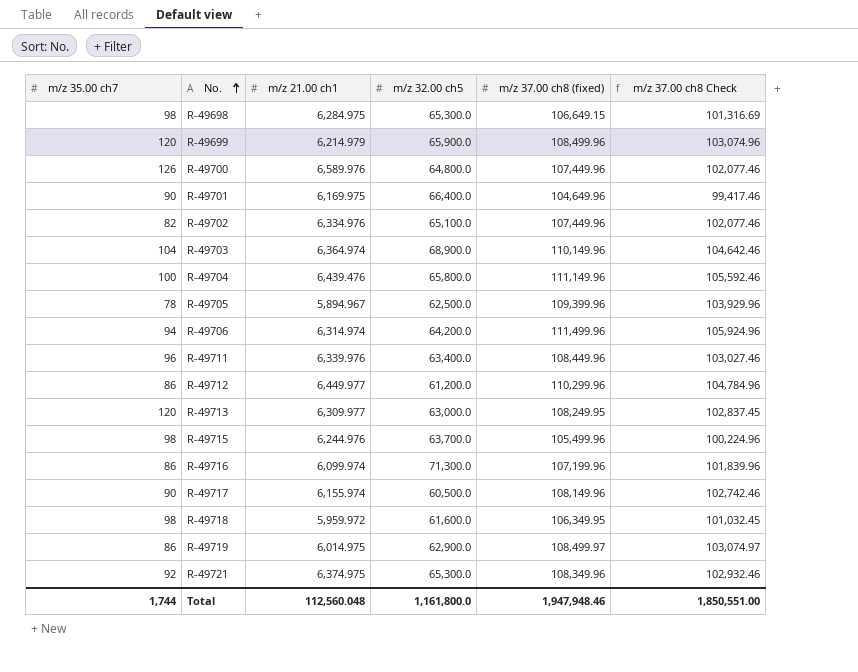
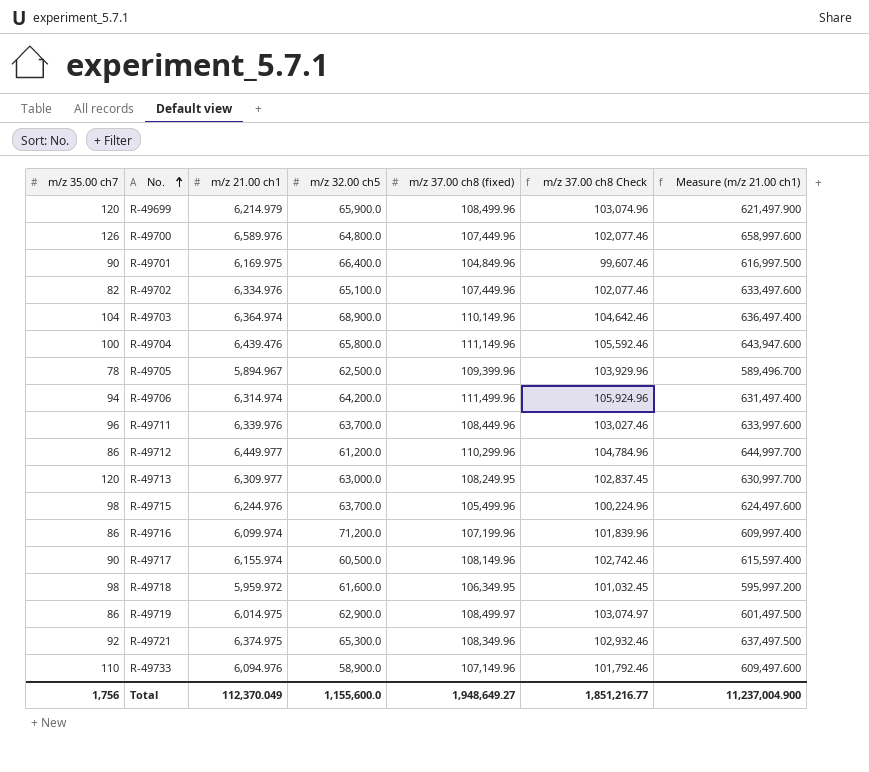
column Measure (m/z 21.00 ch1) | formula: none -> [m/z 21.00 ch1] * 100
row R-49698: 98 | 6,284.975 | 65,300.0 | 106,649.15 | 101,316.69 -> none
R-49701 | m/z 37.00 ch8 (fixed): 104,649.96 -> 104,849.96
R-49701 | m/z 37.00 ch8 Check: 99,417.46 -> 99,607.46
R-49711 | m/z 32.00 ch5: 63,400.0 -> 63,700.0
R-49716 | m/z 32.00 ch5: 71,300.0 -> 71,200.0
row R-49733: none -> 110 | 6,094.976 | 58,900.0 | 107,149.96 | 101,792.46 | 609,497.600
Total | m/z 35.00 ch7: 1,744 -> 1,756
Total | m/z 21.00 ch1: 112,560.048 -> 112,370.049
Total | m/z 32.00 ch5: 1,161,800.0 -> 1,155,600.0
Total | m/z 37.00 ch8 (fixed): 1,947,948.46 -> 1,948,649.27
Total | m/z 37.00 ch8 Check: 1,850,551.00 -> 1,851,216.77

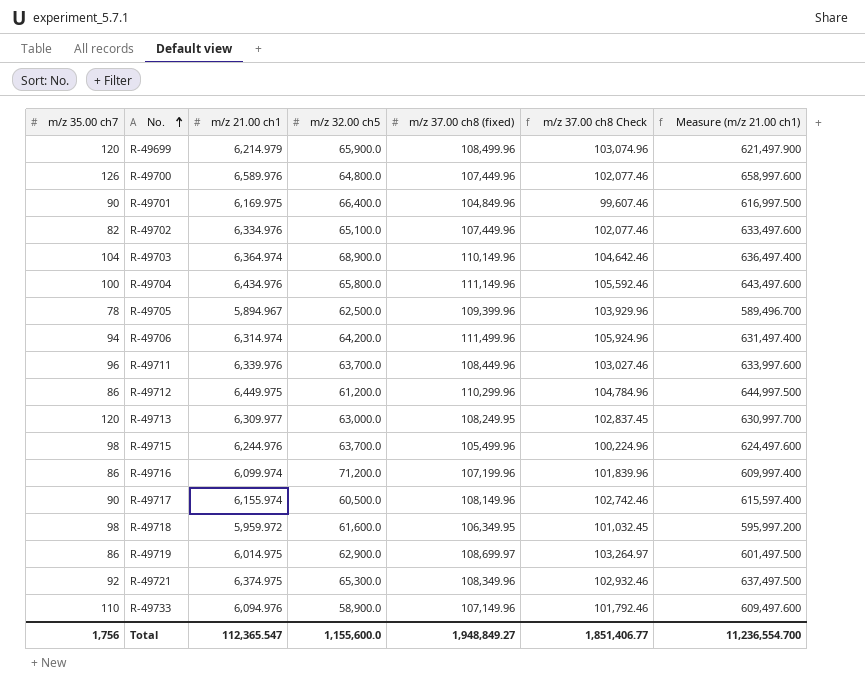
R-49704 | m/z 21.00 ch1: 6,439.476 -> 6,434.976
R-49704 | Measure (m/z 21.00 ch1): 643,947.600 -> 643,497.600
R-49712 | m/z 21.00 ch1: 6,449.977 -> 6,449.975
R-49712 | Measure (m/z 21.00 ch1): 644,997.700 -> 644,997.500
R-49719 | m/z 37.00 ch8 (fixed): 108,499.97 -> 108,699.97
R-49719 | m/z 37.00 ch8 Check: 103,074.97 -> 103,264.97
Total | m/z 21.00 ch1: 112,370.049 -> 112,365.547
Total | m/z 37.00 ch8 (fixed): 1,948,649.27 -> 1,948,849.27
Total | m/z 37.00 ch8 Check: 1,851,216.77 -> 1,851,406.77
Total | Measure (m/z 21.00 ch1): 11,237,004.900 -> 11,236,554.700

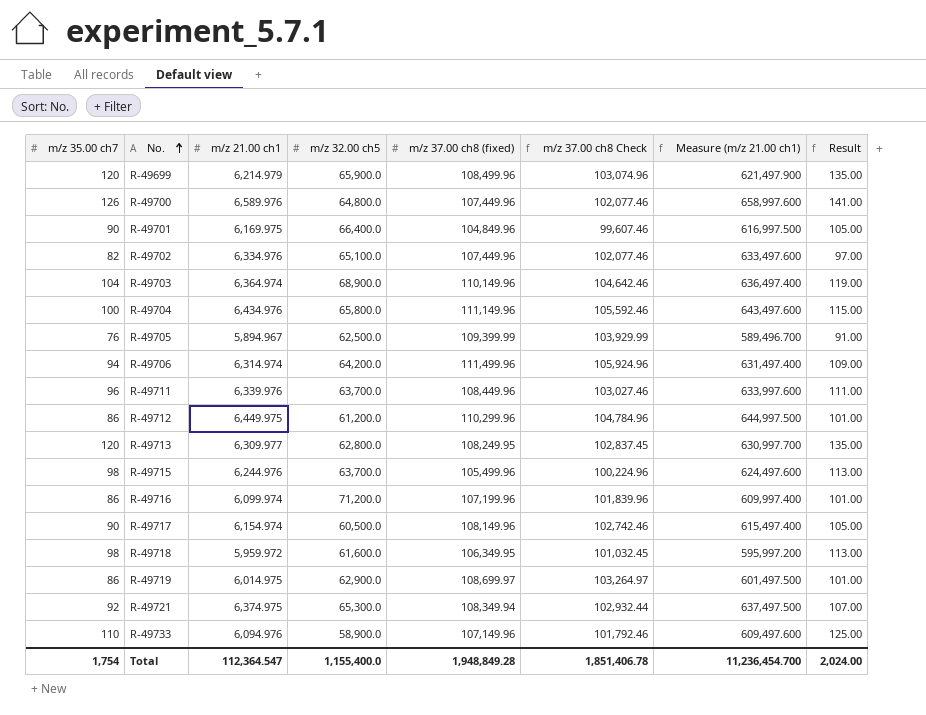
column Result | formula: none -> [m/z 35.00 ch7] + 15
R-49705 | m/z 35.00 ch7: 78 -> 76
R-49705 | m/z 37.00 ch8 (fixed): 109,399.96 -> 109,399.99
R-49705 | m/z 37.00 ch8 Check: 103,929.96 -> 103,929.99
R-49713 | m/z 32.00 ch5: 63,000.0 -> 62,800.0
R-49717 | m/z 21.00 ch1: 6,155.974 -> 6,154.974
R-49717 | Measure (m/z 21.00 ch1): 615,597.400 -> 615,497.400
R-49721 | m/z 37.00 ch8 (fixed): 108,349.96 -> 108,349.94
R-49721 | m/z 37.00 ch8 Check: 102,932.46 -> 102,932.44
Total | m/z 35.00 ch7: 1,756 -> 1,754
Total | m/z 21.00 ch1: 112,365.547 -> 112,364.547
Total | m/z 32.00 ch5: 1,155,600.0 -> 1,155,400.0
Total | m/z 37.00 ch8 (fixed): 1,948,849.27 -> 1,948,849.28
Total | m/z 37.00 ch8 Check: 1,851,406.77 -> 1,851,406.78
Total | Measure (m/z 21.00 ch1): 11,236,554.700 -> 11,236,454.700

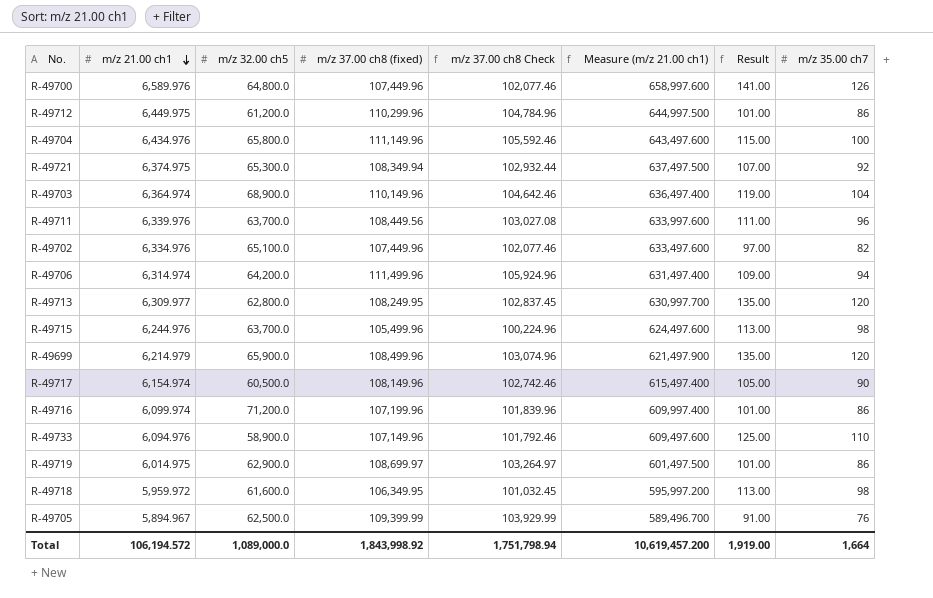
row order: No. ascending -> m/z 21.00 ch1 descending
column m/z 35.00 ch7 | position: 1 -> 8
row R-49701: 90 | 6,169.975 | 66,400.0 | 104,849.96 | 99,607.46 | 616,997.500 | 105.00 -> none
R-49711 | m/z 37.00 ch8 (fixed): 108,449.96 -> 108,449.56
R-49711 | m/z 37.00 ch8 Check: 103,027.46 -> 103,027.08
Total | m/z 21.00 ch1: 112,364.547 -> 106,194.572
Total | m/z 32.00 ch5: 1,155,400.0 -> 1,089,000.0
Total | m/z 37.00 ch8 (fixed): 1,948,849.28 -> 1,843,998.92
Total | m/z 37.00 ch8 Check: 1,851,406.78 -> 1,751,798.94
Total | Measure (m/z 21.00 ch1): 11,236,454.700 -> 10,619,457.200
Total | Result: 2,024.00 -> 1,919.00
Total | m/z 35.00 ch7: 1,754 -> 1,664

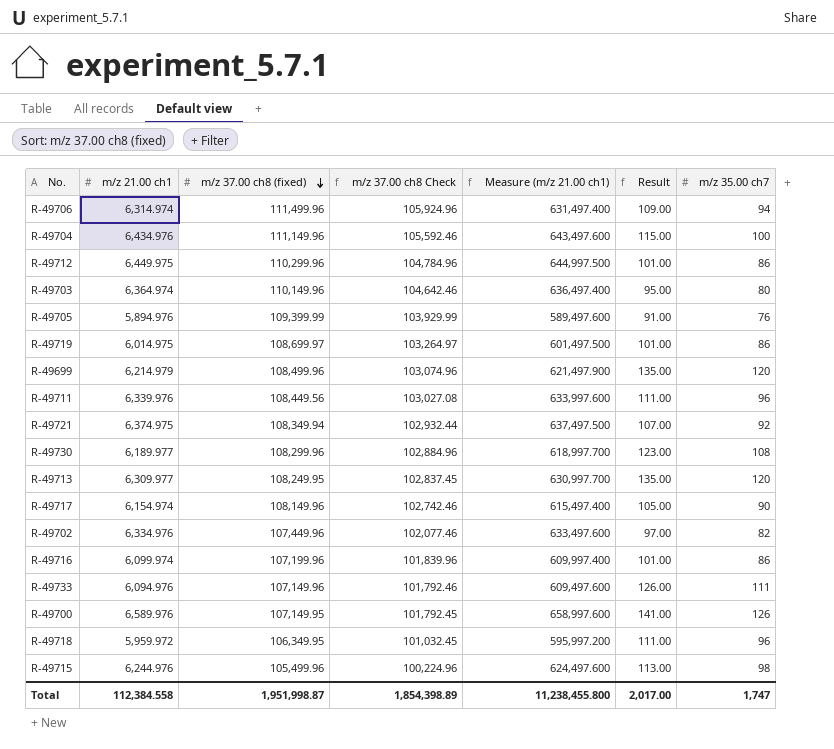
row order: m/z 21.00 ch1 descending -> m/z 37.00 ch8 (fixed) descending
column m/z 32.00 ch5 | position: 3 -> none
R-49703 | Result: 119.00 -> 95.00
R-49703 | m/z 35.00 ch7: 104 -> 80
R-49705 | m/z 21.00 ch1: 5,894.967 -> 5,894.976
R-49705 | Measure (m/z 21.00 ch1): 589,496.700 -> 589,497.600
row R-49730: none -> 6,189.977 | 108,299.96 | 102,884.96 | 618,997.700 | 123.00 | 108
R-49733 | Result: 125.00 -> 126.00
R-49733 | m/z 35.00 ch7: 110 -> 111
R-49700 | m/z 37.00 ch8 (fixed): 107,449.96 -> 107,149.95
R-49700 | m/z 37.00 ch8 Check: 102,077.46 -> 101,792.45
R-49718 | Result: 113.00 -> 111.00
R-49718 | m/z 35.00 ch7: 98 -> 96
Total | m/z 21.00 ch1: 106,194.572 -> 112,384.558
Total | m/z 37.00 ch8 (fixed): 1,843,998.92 -> 1,951,998.87
Total | m/z 37.00 ch8 Check: 1,751,798.94 -> 1,854,398.89
Total | Measure (m/z 21.00 ch1): 10,619,457.200 -> 11,238,455.800
Total | Result: 1,919.00 -> 2,017.00
Total | m/z 35.00 ch7: 1,664 -> 1,747

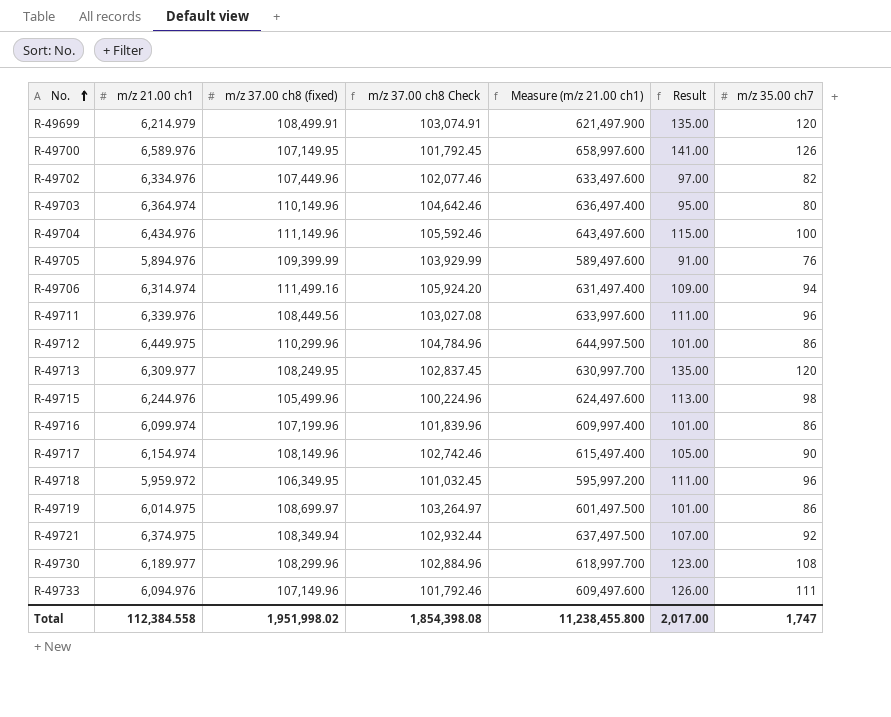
row order: m/z 37.00 ch8 (fixed) descending -> No. ascending
R-49699 | m/z 37.00 ch8 (fixed): 108,499.96 -> 108,499.91
R-49699 | m/z 37.00 ch8 Check: 103,074.96 -> 103,074.91
R-49706 | m/z 37.00 ch8 (fixed): 111,499.96 -> 111,499.16
R-49706 | m/z 37.00 ch8 Check: 105,924.96 -> 105,924.20
Total | m/z 37.00 ch8 (fixed): 1,951,998.87 -> 1,951,998.02
Total | m/z 37.00 ch8 Check: 1,854,398.89 -> 1,854,398.08

